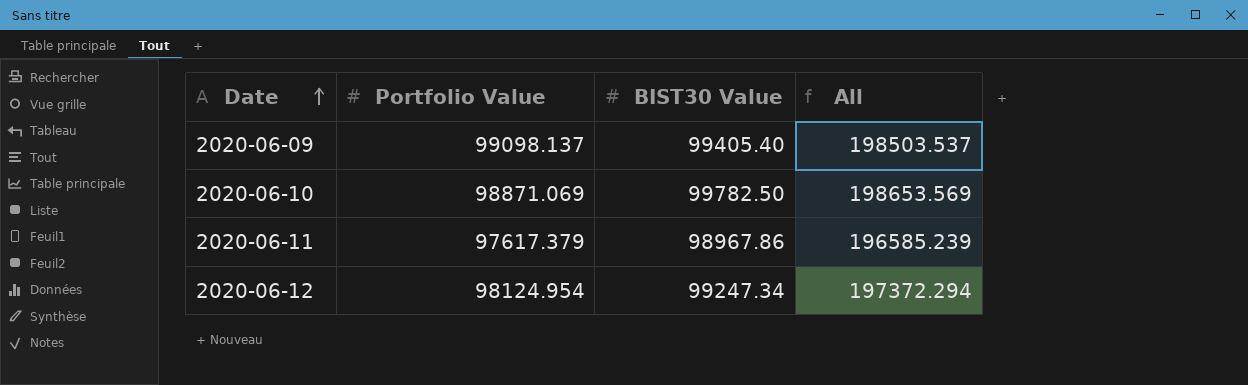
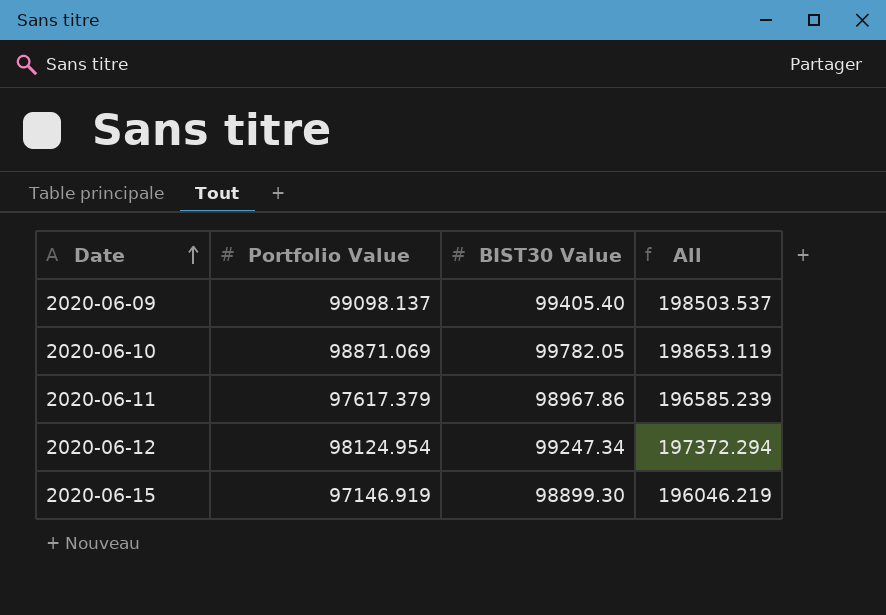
2020-06-10 | BIST30 Value: 99782.50 -> 99782.05
2020-06-10 | All: 198653.569 -> 198653.119
row 2020-06-15: none -> 97146.919 | 98899.30 | 196046.219

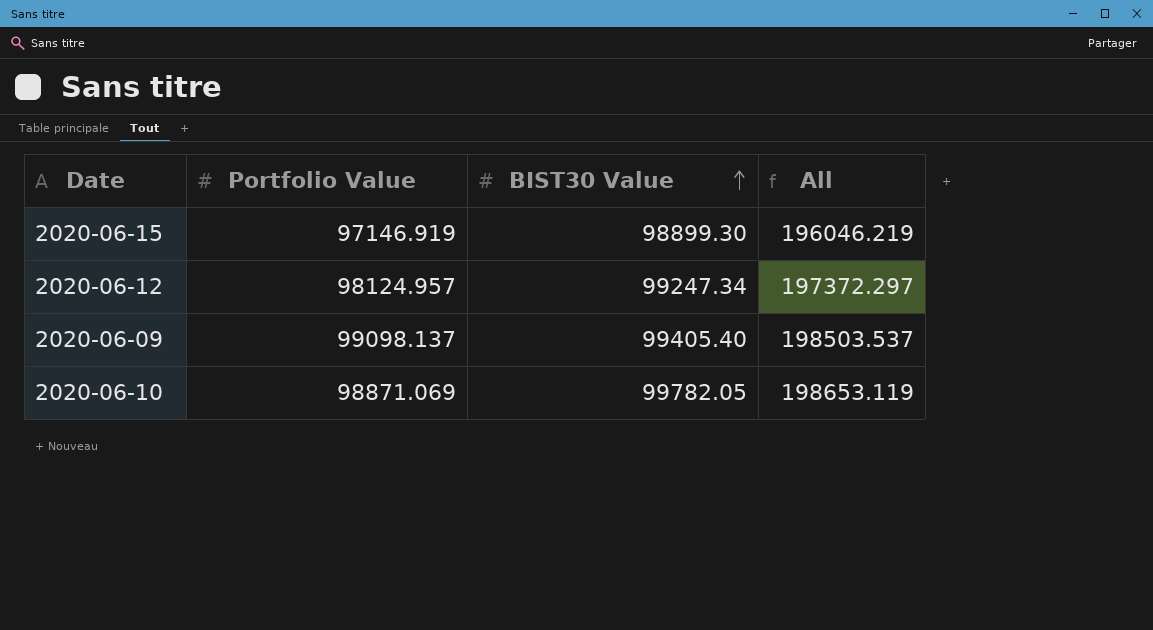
row order: Date ascending -> BIST30 Value ascending
row 2020-06-11: 97617.379 | 98967.86 | 196585.239 -> none
2020-06-12 | Portfolio Value: 98124.954 -> 98124.957
2020-06-12 | All: 197372.294 -> 197372.297

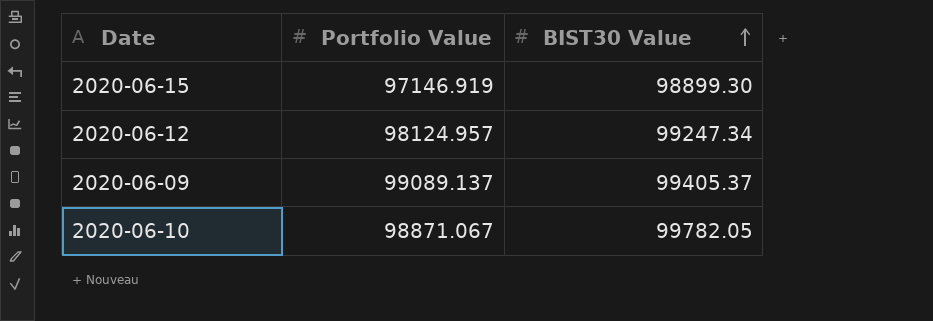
column All | formula: [Portfolio Value] + [BIST30 Value] -> none
2020-06-09 | Portfolio Value: 99098.137 -> 99089.137
2020-06-09 | BIST30 Value: 99405.40 -> 99405.37
2020-06-10 | Portfolio Value: 98871.069 -> 98871.067

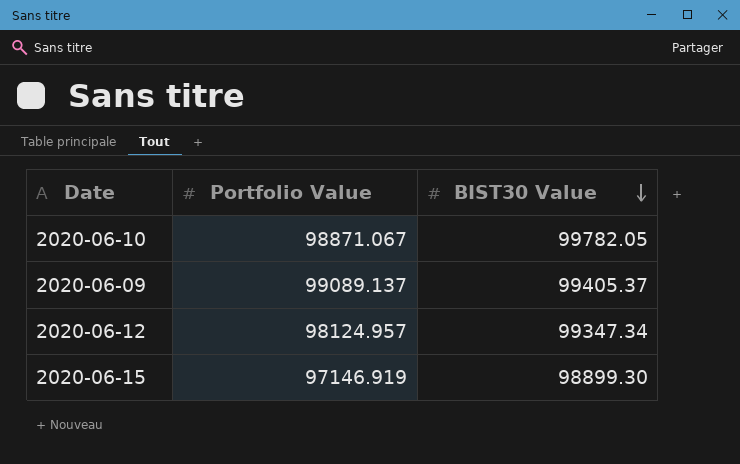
row order: BIST30 Value ascending -> BIST30 Value descending
2020-06-12 | BIST30 Value: 99247.34 -> 99347.34

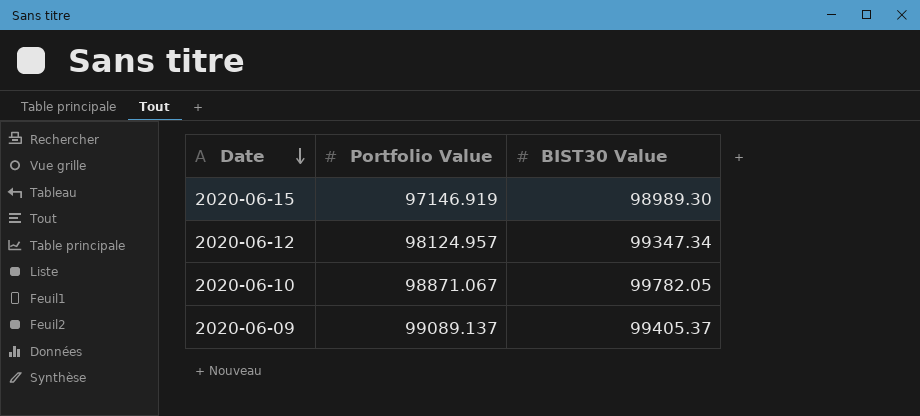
row order: BIST30 Value descending -> Date descending
2020-06-15 | BIST30 Value: 98899.30 -> 98989.30

